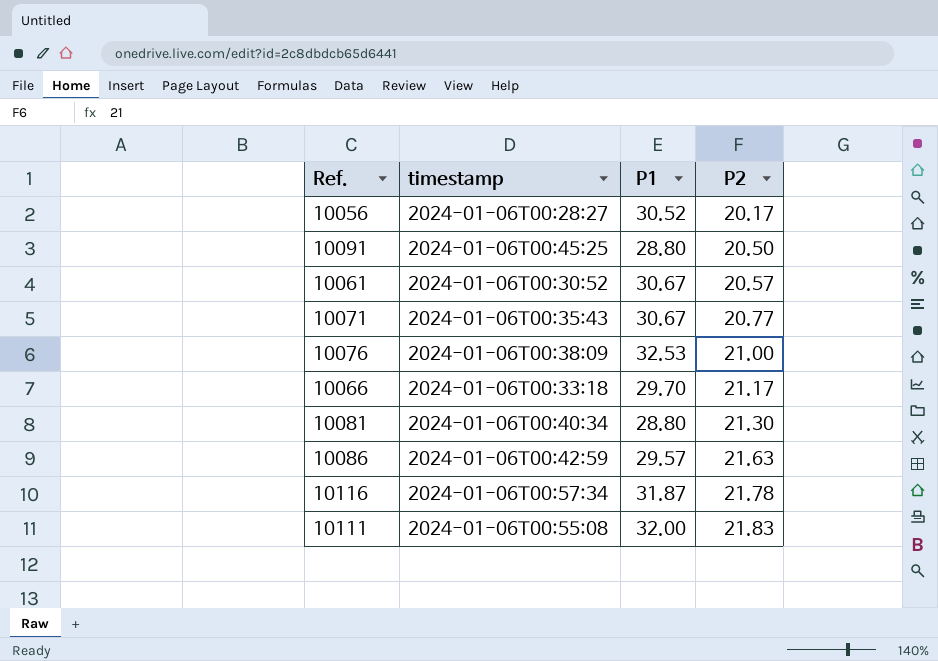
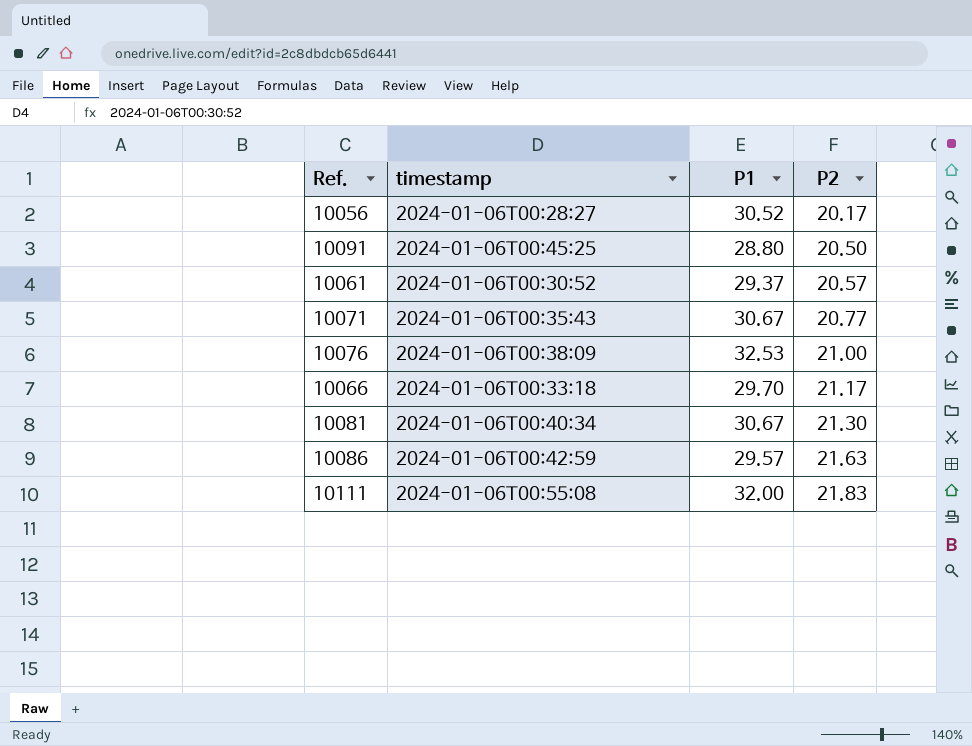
row 10116: 2024-01-06T00:57:34 | 31.87 | 21.78 -> none
10061 | P1: 30.67 -> 29.37
10081 | P1: 28.80 -> 30.67

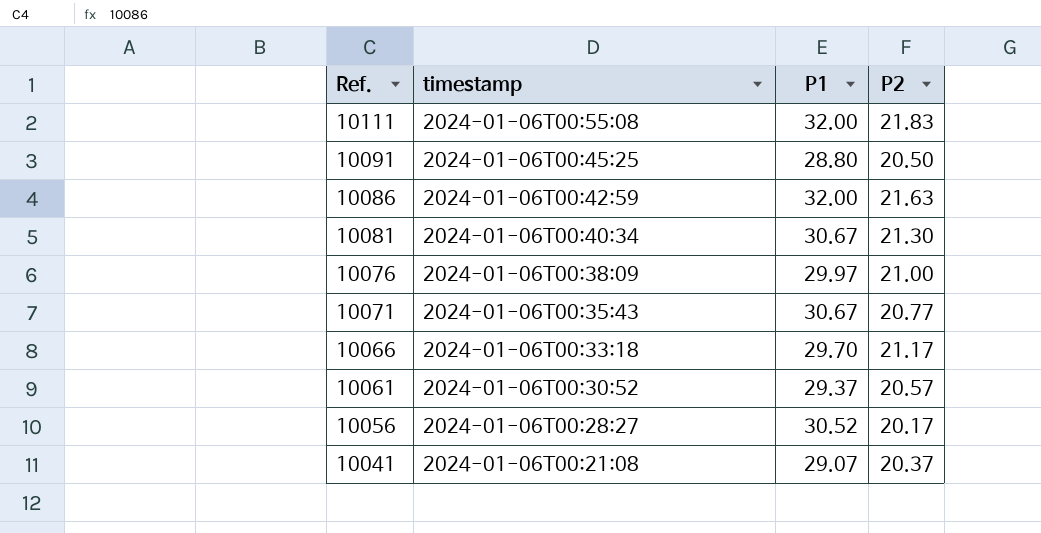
row order: P2 ascending -> Ref. descending
10086 | P1: 29.57 -> 32.00
10076 | P1: 32.53 -> 29.97
row 10041: none -> 2024-01-06T00:21:08 | 29.07 | 20.37

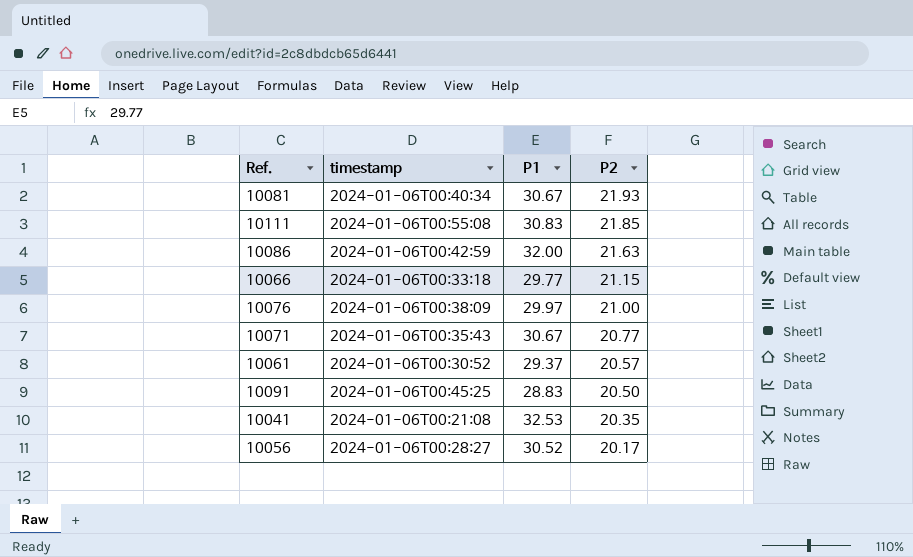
row order: Ref. descending -> P2 descending
10081 | P2: 21.30 -> 21.93
10111 | P1: 32.00 -> 30.83
10111 | P2: 21.83 -> 21.85
10066 | P1: 29.70 -> 29.77
10066 | P2: 21.17 -> 21.15
10091 | P1: 28.80 -> 28.83
10041 | P1: 29.07 -> 32.53
10041 | P2: 20.37 -> 20.35

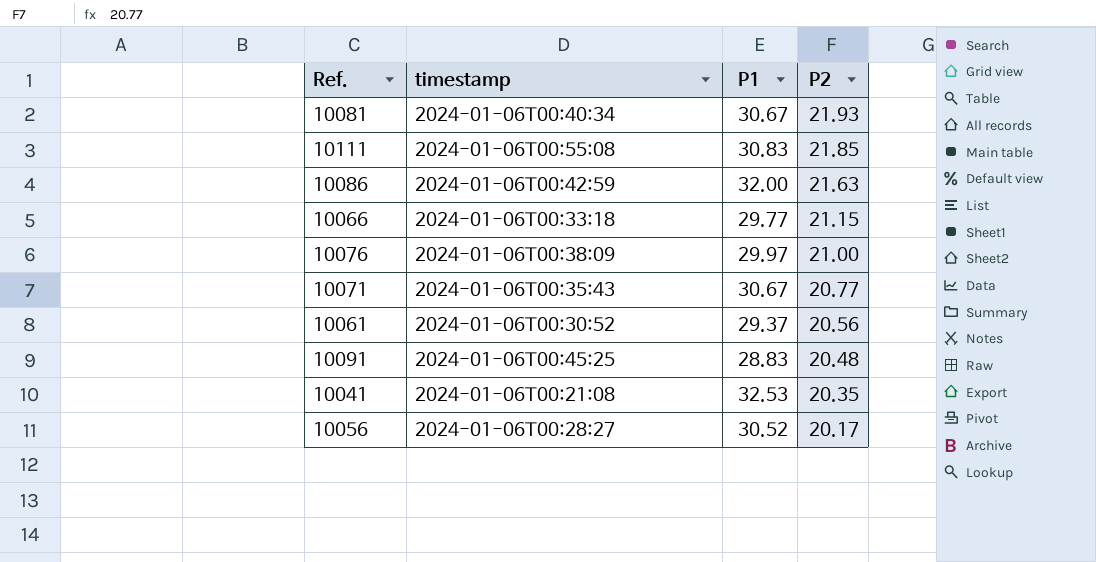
10061 | P2: 20.57 -> 20.56
10091 | P2: 20.50 -> 20.48

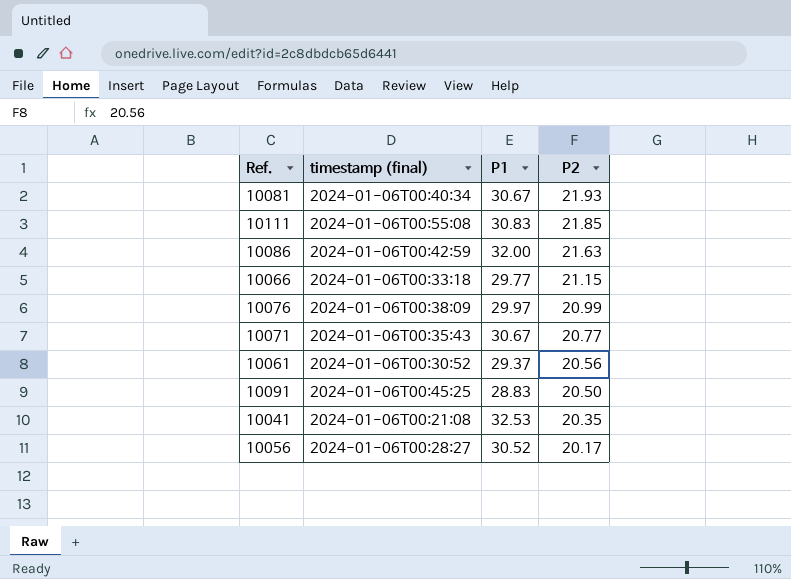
column name: timestamp -> timestamp (final)
10076 | P2: 21.00 -> 20.99
10091 | P2: 20.48 -> 20.50

